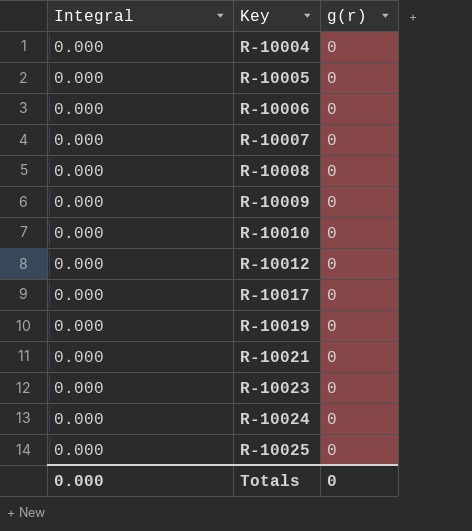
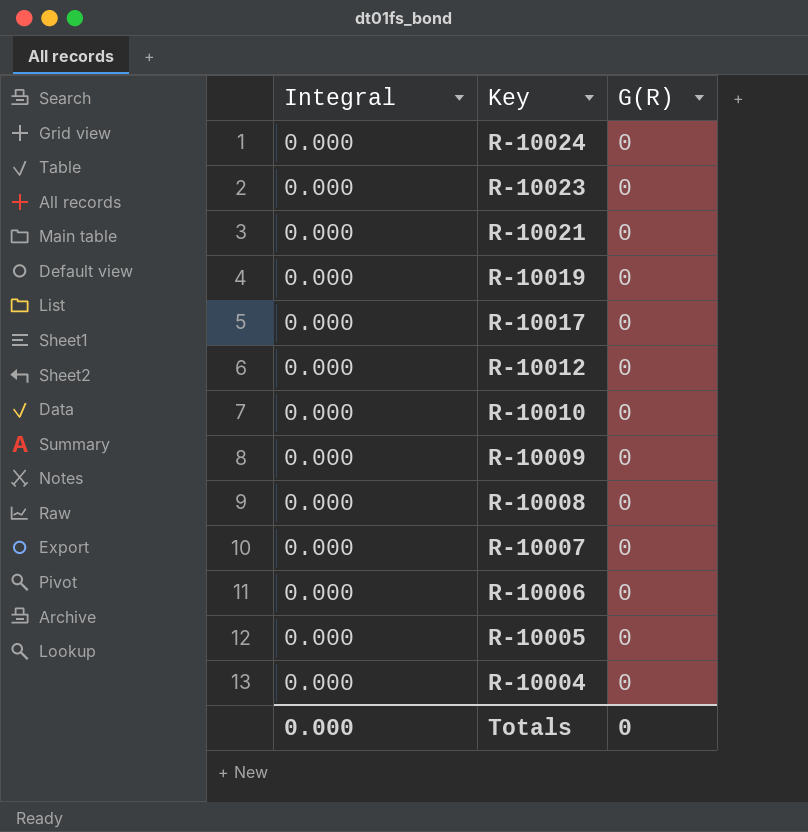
row order: Key ascending -> Key descending
column name: g(r) -> G(R)
row R-10025: 0.000 | 0 -> none

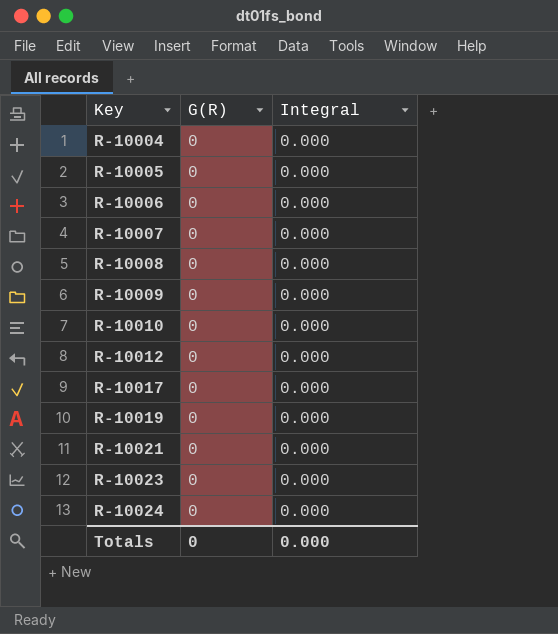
row order: Key descending -> Key ascending
column Integral | position: 1 -> 3

